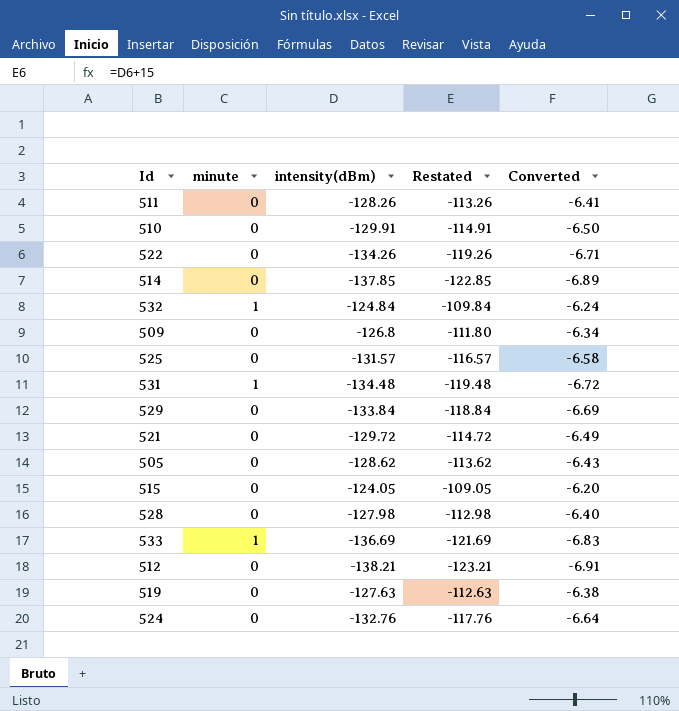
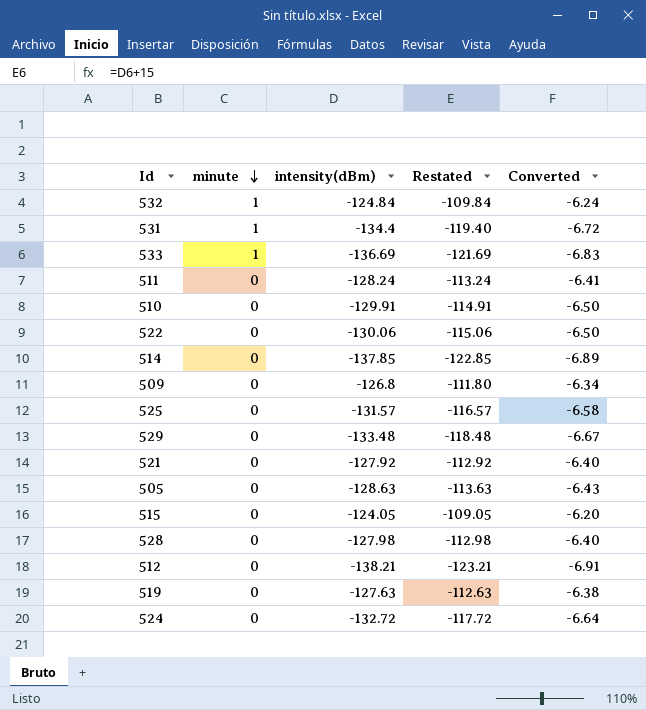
row order: none -> minute descending
531 | intensity(dBm): -134.48 -> -134.4
531 | Restated: -119.48 -> -119.40
511 | intensity(dBm): -128.26 -> -128.24
511 | Restated: -113.26 -> -113.24
522 | intensity(dBm): -134.26 -> -130.06
522 | Restated: -119.26 -> -115.06
522 | Converted: -6.71 -> -6.50
529 | intensity(dBm): -133.84 -> -133.48
529 | Restated: -118.84 -> -118.48
529 | Converted: -6.69 -> -6.67
521 | intensity(dBm): -129.72 -> -127.92
521 | Restated: -114.72 -> -112.92
521 | Converted: -6.49 -> -6.40
505 | intensity(dBm): -128.62 -> -128.63
505 | Restated: -113.62 -> -113.63
524 | intensity(dBm): -132.76 -> -132.72
524 | Restated: -117.76 -> -117.72

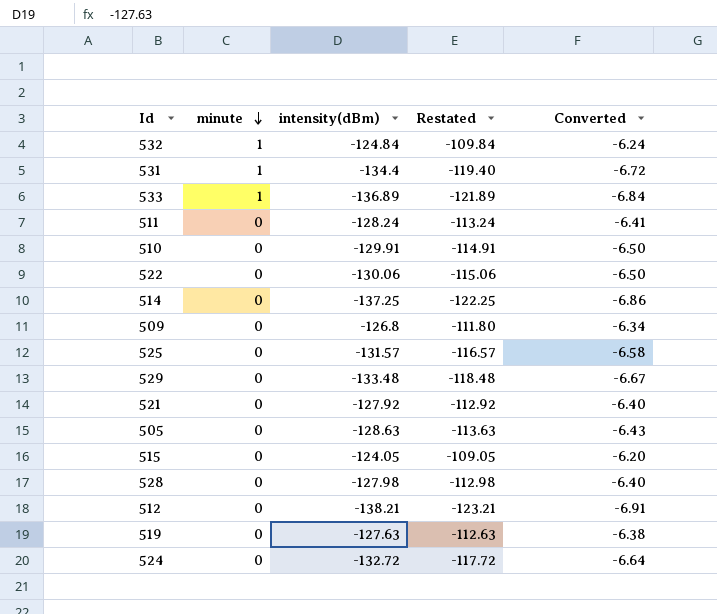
533 | intensity(dBm): -136.69 -> -136.89
533 | Restated: -121.69 -> -121.89
533 | Converted: -6.83 -> -6.84
514 | intensity(dBm): -137.85 -> -137.25
514 | Restated: -122.85 -> -122.25
514 | Converted: -6.89 -> -6.86

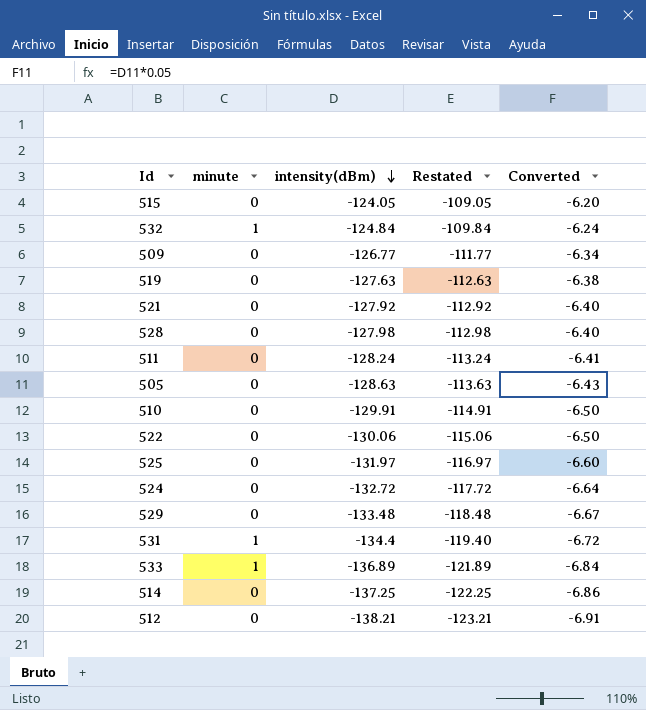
row order: minute descending -> intensity(dBm) descending
509 | intensity(dBm): -126.8 -> -126.77
509 | Restated: -111.80 -> -111.77
525 | intensity(dBm): -131.57 -> -131.97
525 | Restated: -116.57 -> -116.97
525 | Converted: -6.58 -> -6.60

